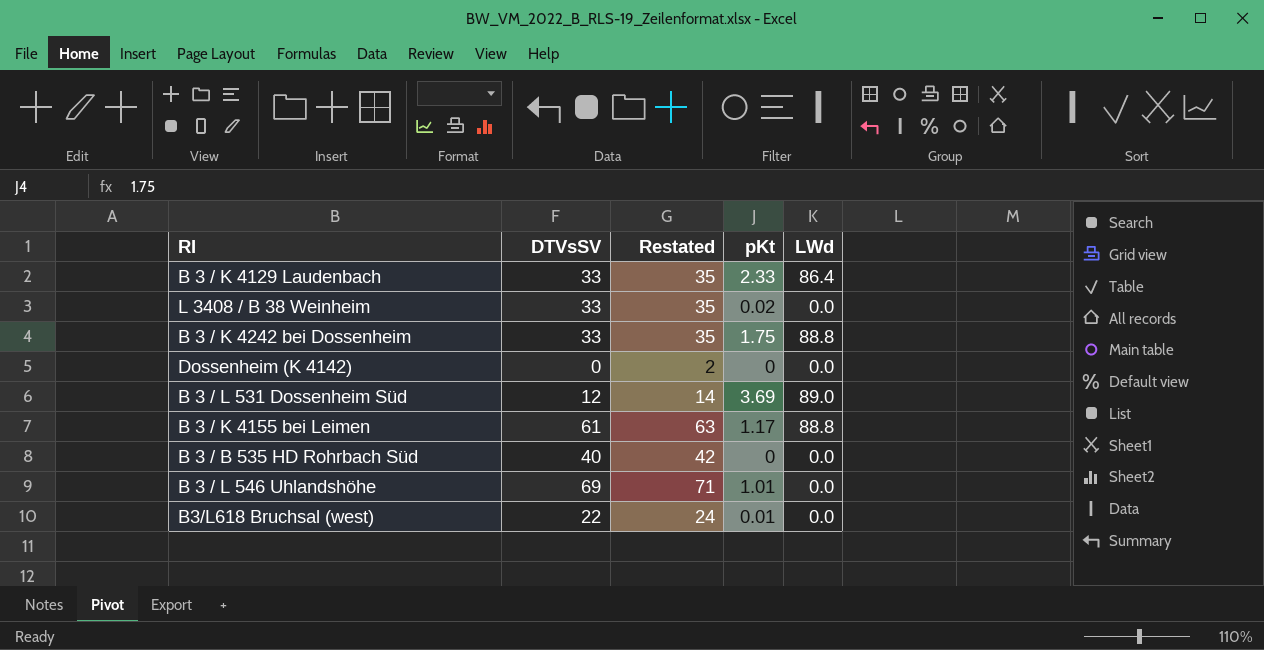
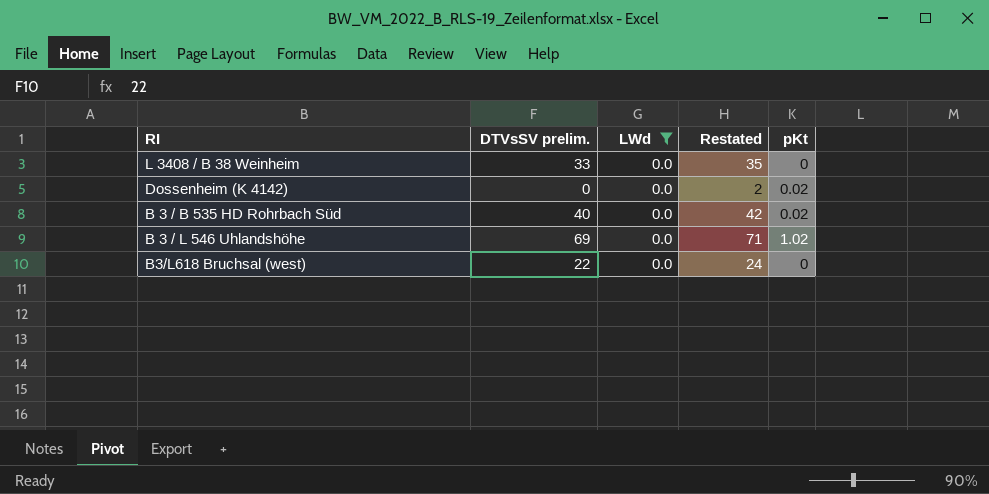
filter: none -> LWd = 0.0
column name: DTVsSV -> DTVsSV prelim.
column LWd | position: 5 -> 3
L 3408 / B 38 Weinheim | pKt: 0.02 -> 0
Dossenheim (K 4142) | pKt: 0 -> 0.02
B 3 / B 535 HD Rohrbach Süd | pKt: 0 -> 0.02
B 3 / L 546 Uhlandshöhe | pKt: 1.01 -> 1.02
B3/L618 Bruchsal (west) | pKt: 0.01 -> 0

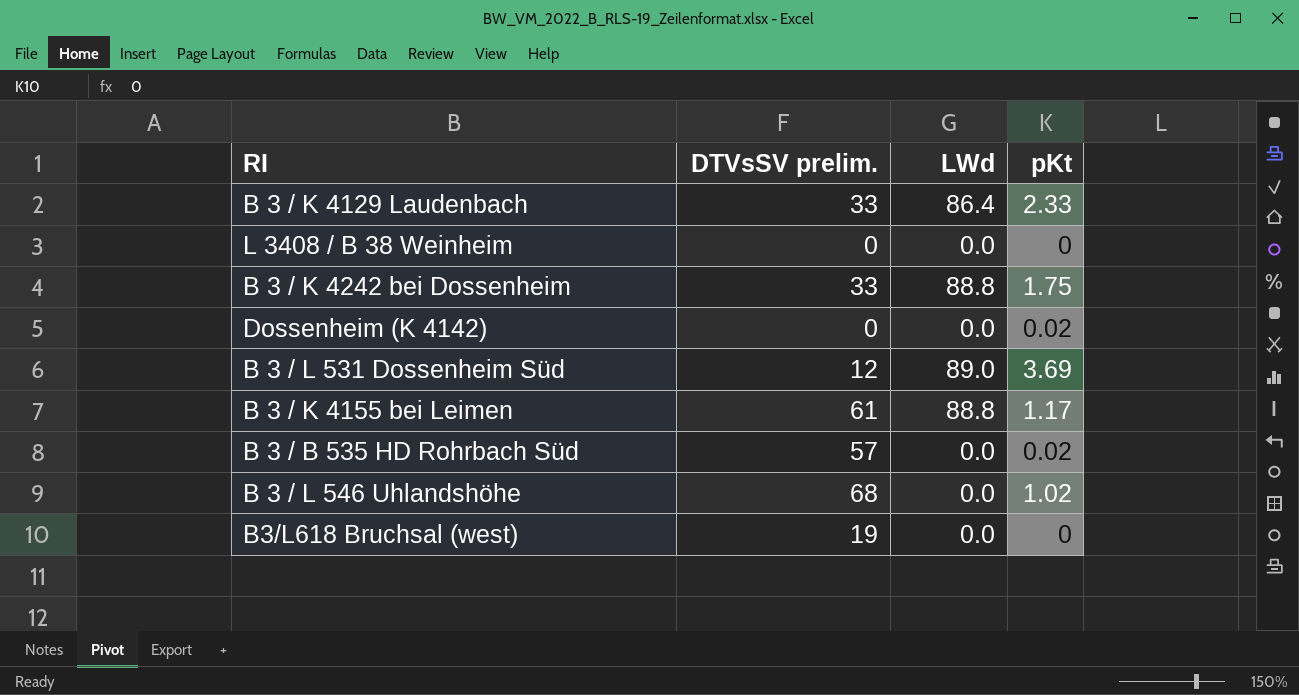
filter: LWd = 0.0 -> none
column Restated | formula: [DTVsSV prelim.] + 2 -> none
L 3408 / B 38 Weinheim | DTVsSV prelim.: 33 -> 0
B 3 / B 535 HD Rohrbach Süd | DTVsSV prelim.: 40 -> 57
B 3 / L 546 Uhlandshöhe | DTVsSV prelim.: 69 -> 68
B3/L618 Bruchsal (west) | DTVsSV prelim.: 22 -> 19

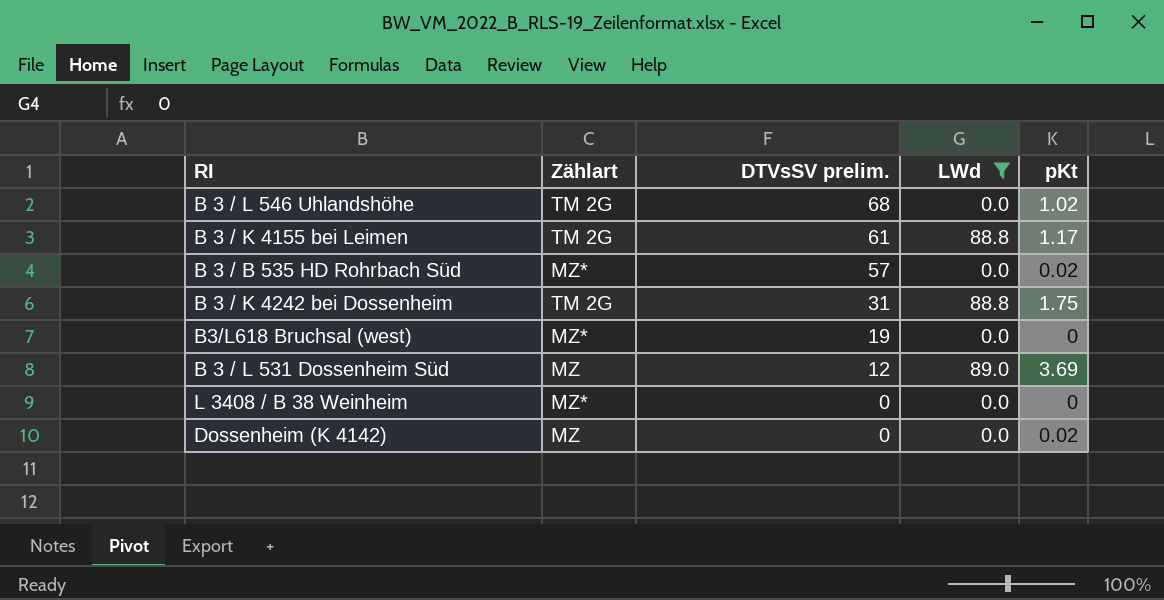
filter: none -> LWd != 86.4
row order: none -> DTVsSV prelim. descending
column Zählart | position: none -> 2
B 3 / K 4242 bei Dossenheim | DTVsSV prelim.: 33 -> 31

